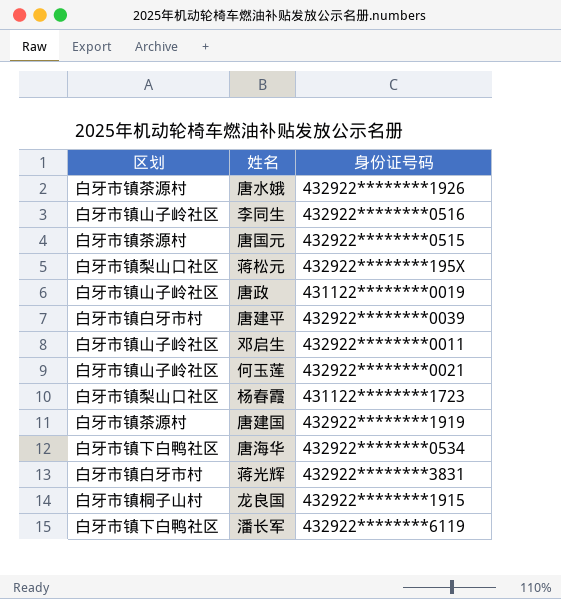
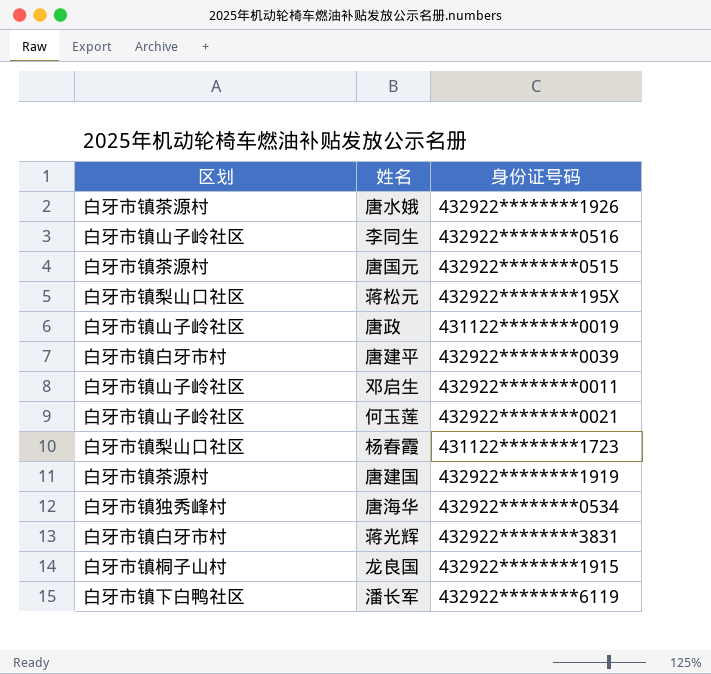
唐海华 | 区划: 白牙市镇下白鸭社区 -> 白牙市镇独秀峰村

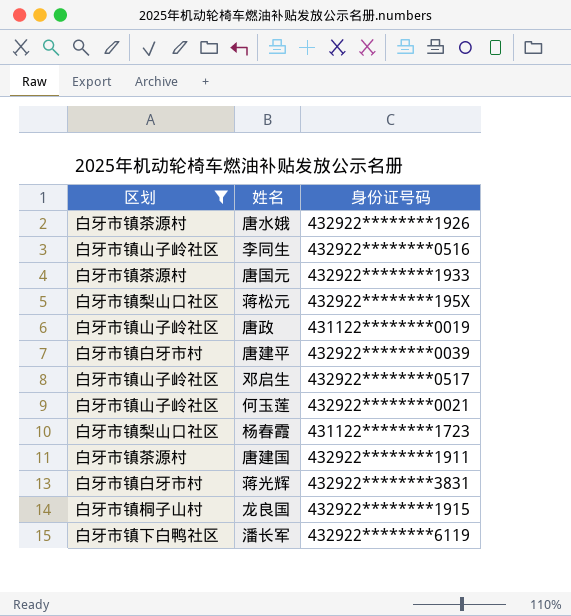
filter: none -> 区划 != 白牙市镇独秀峰村
唐国元 | 身份证号码: 432922********0515 -> 432922********1933
邓启生 | 身份证号码: 432922********0011 -> 432922********0517
唐建国 | 身份证号码: 432922********1919 -> 432922********1911

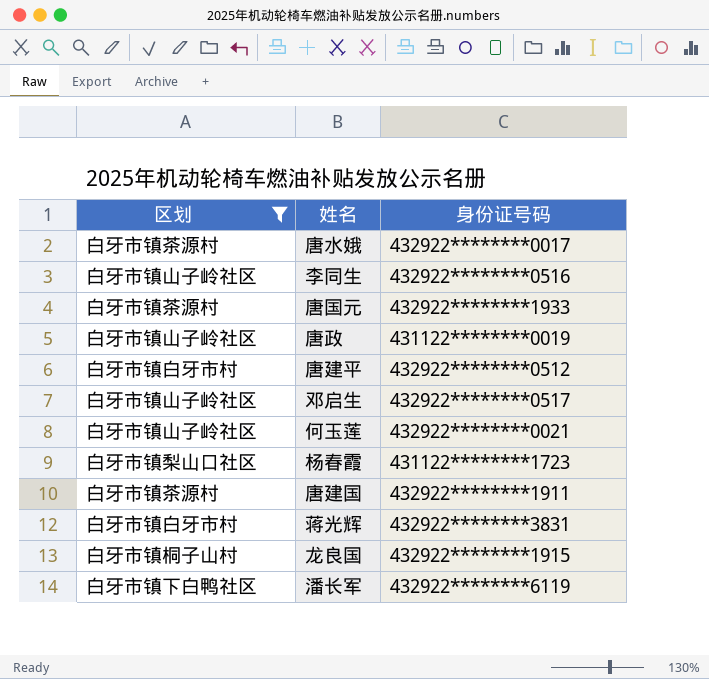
row 蒋松元: 白牙市镇梨山口社区 | 432922********195X -> none
唐水娥 | 身份证号码: 432922********1926 -> 432922********0017
唐建平 | 身份证号码: 432922********0039 -> 432922********0512

